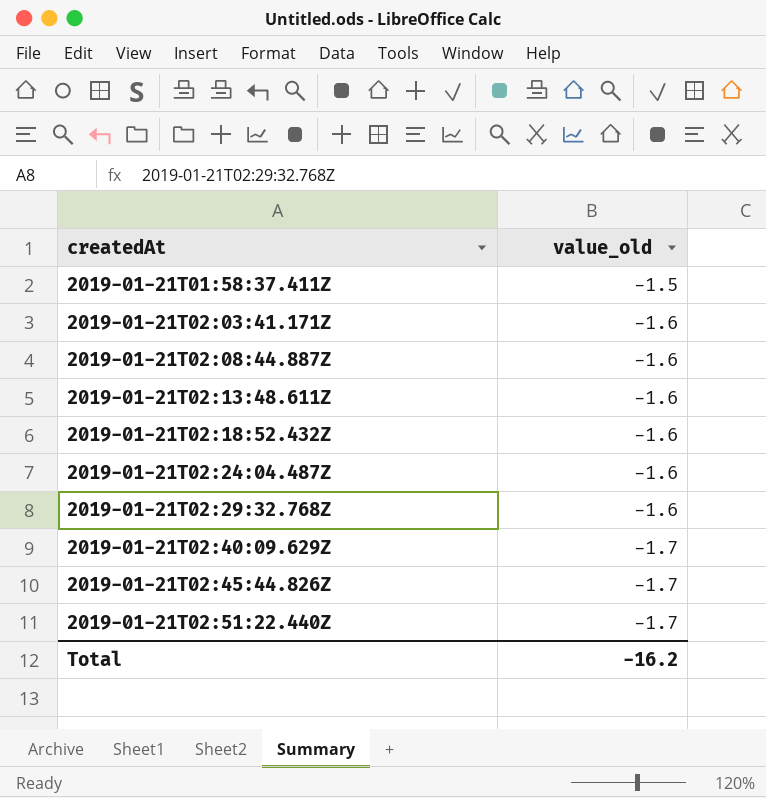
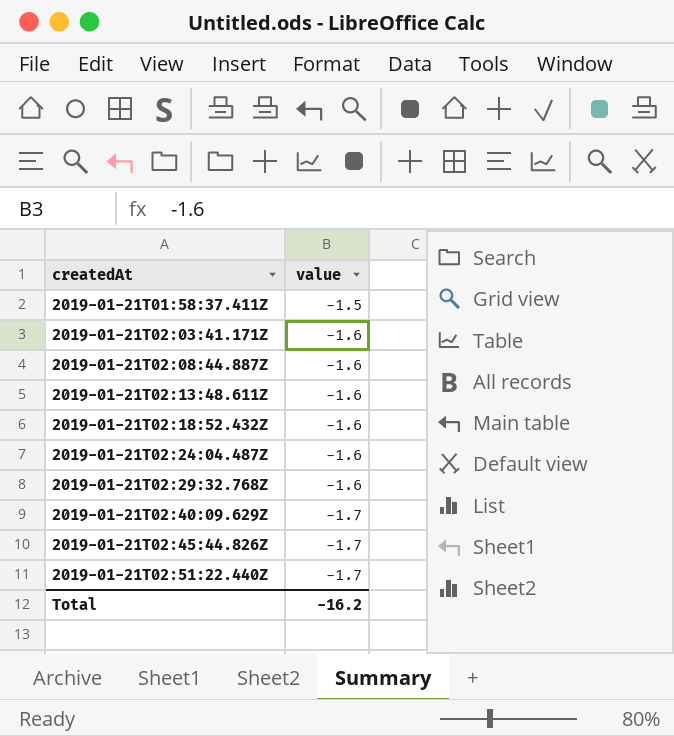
column name: value_old -> value

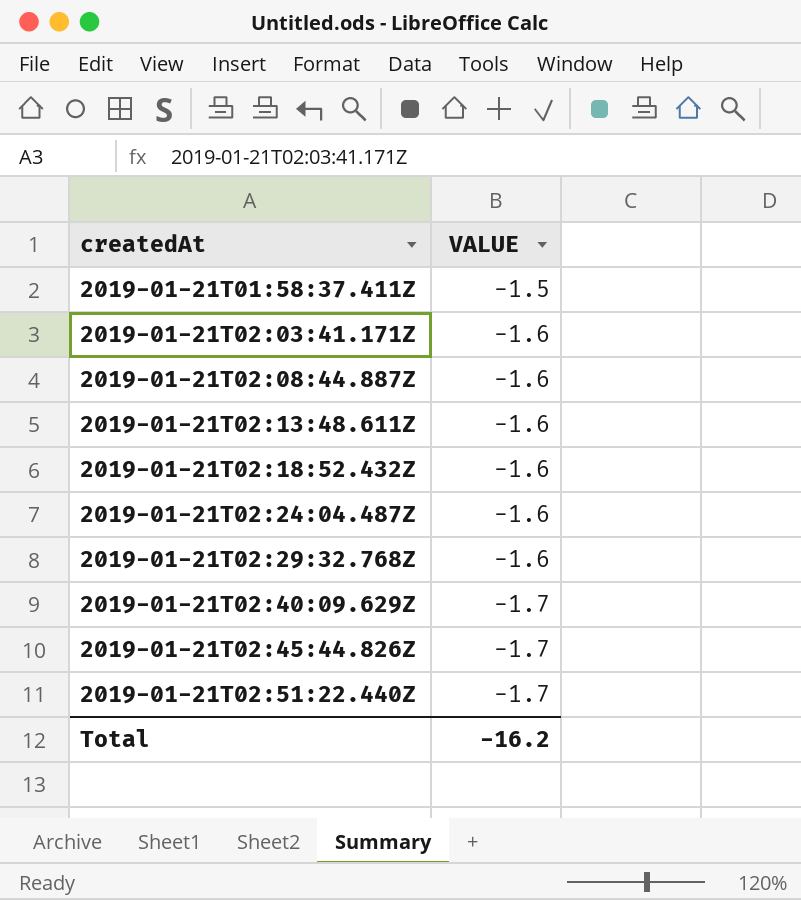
column name: value -> VALUE

